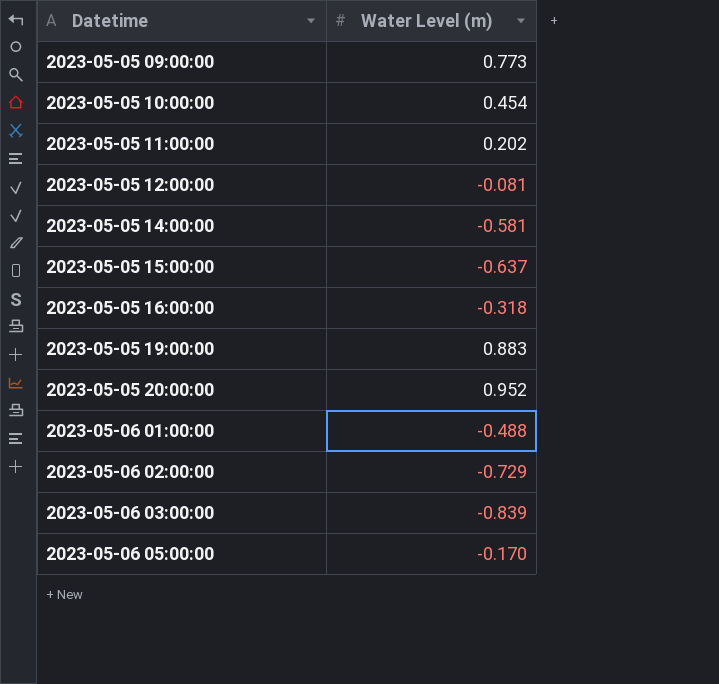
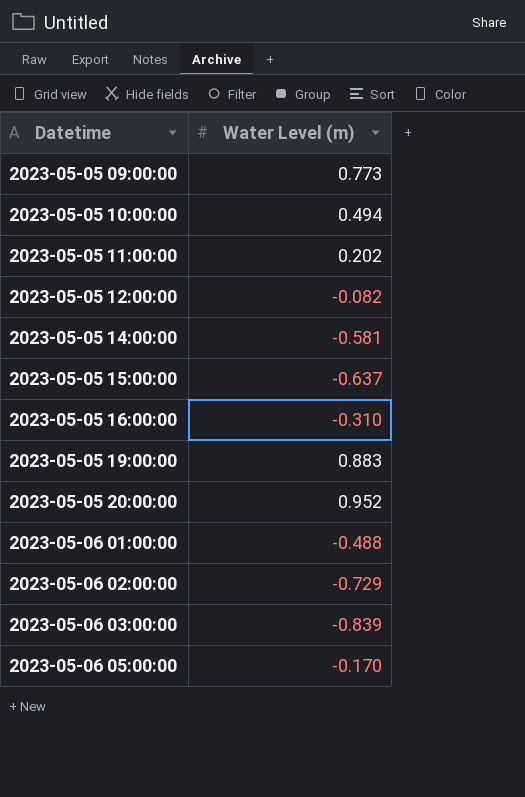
2023-05-05 10:00:00 | Water Level (m): 0.454 -> 0.494
2023-05-05 12:00:00 | Water Level (m): -0.081 -> -0.082
2023-05-05 16:00:00 | Water Level (m): -0.318 -> -0.310

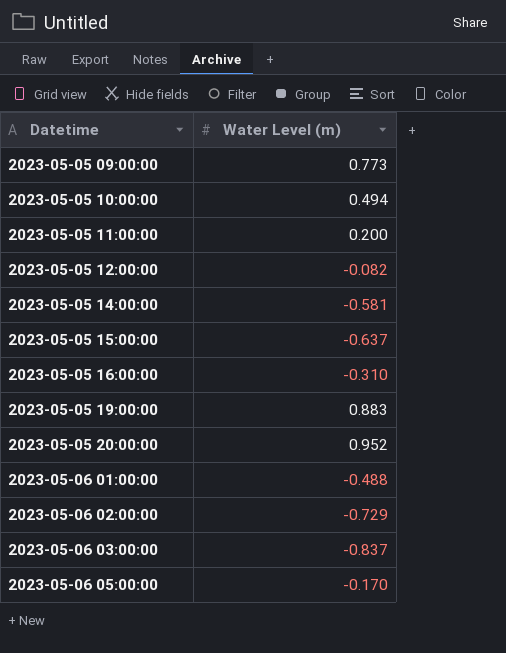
2023-05-05 11:00:00 | Water Level (m): 0.202 -> 0.200
2023-05-06 03:00:00 | Water Level (m): -0.839 -> -0.837

